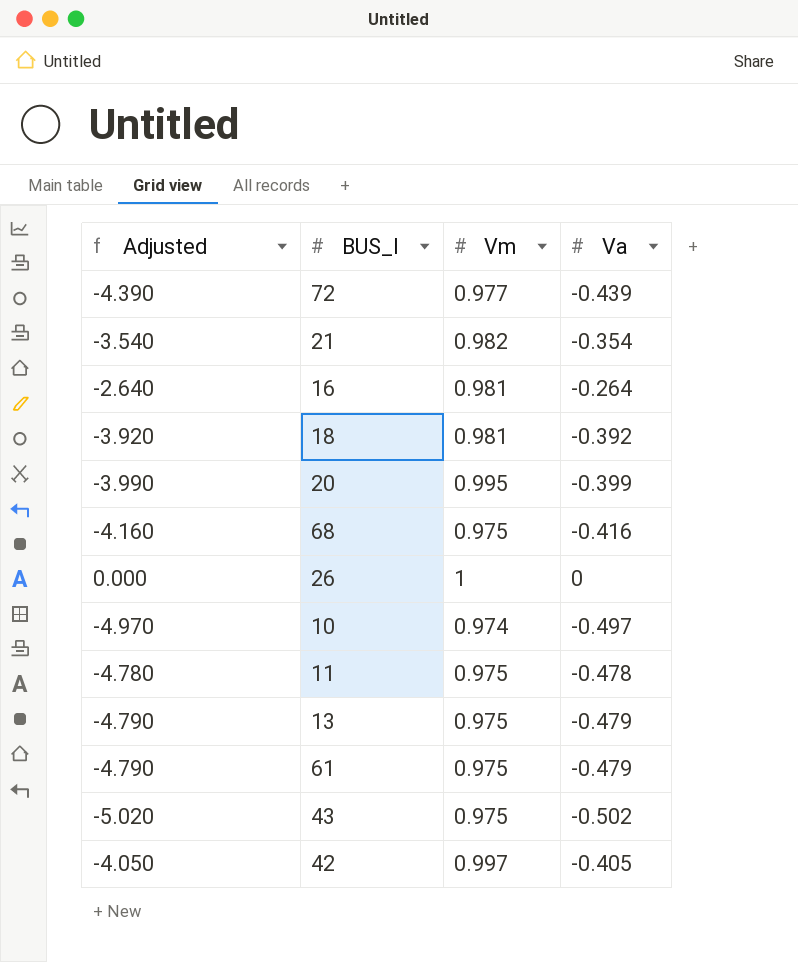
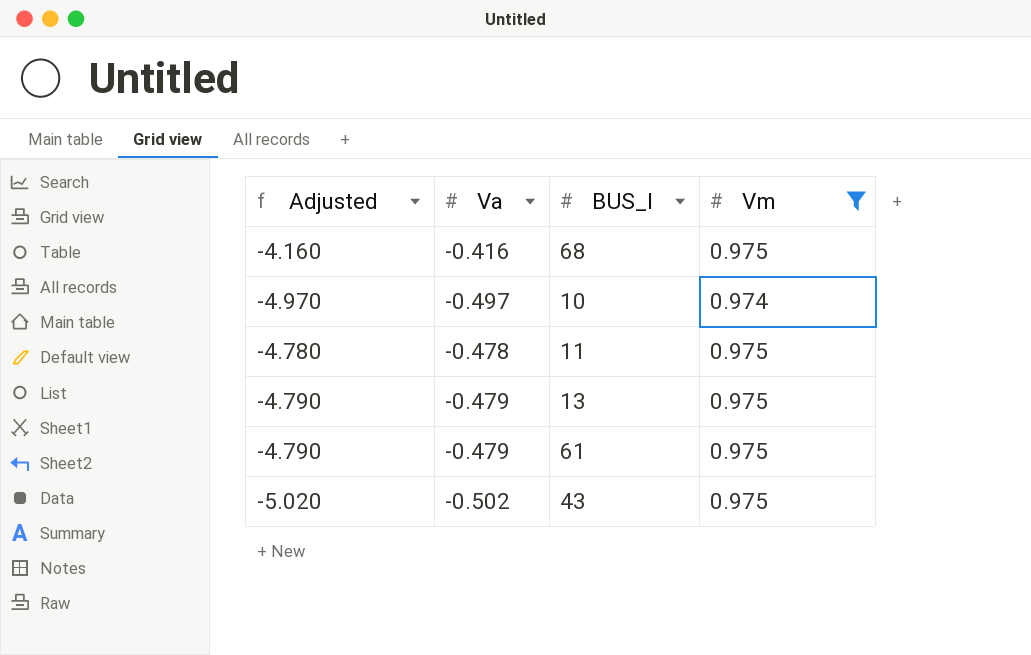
filter: none -> Vm <= 0.975
column Va | position: 4 -> 2

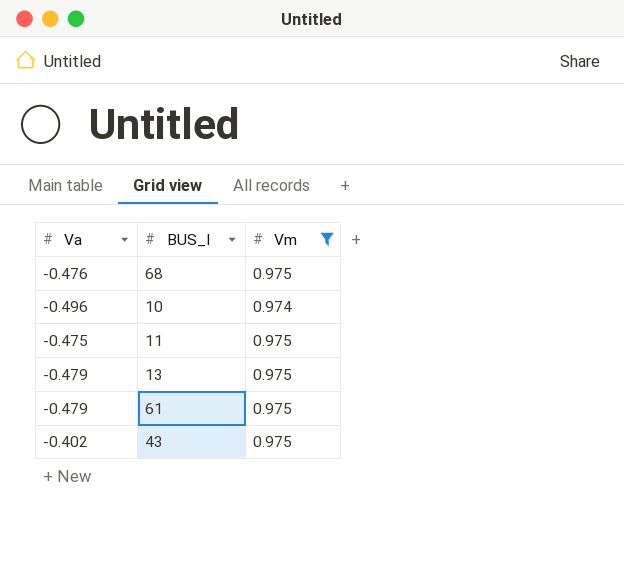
column Adjusted | formula: [Va] * 10 -> none
68 | Va: -0.416 -> -0.476
10 | Va: -0.497 -> -0.496
11 | Va: -0.478 -> -0.475
43 | Va: -0.502 -> -0.402

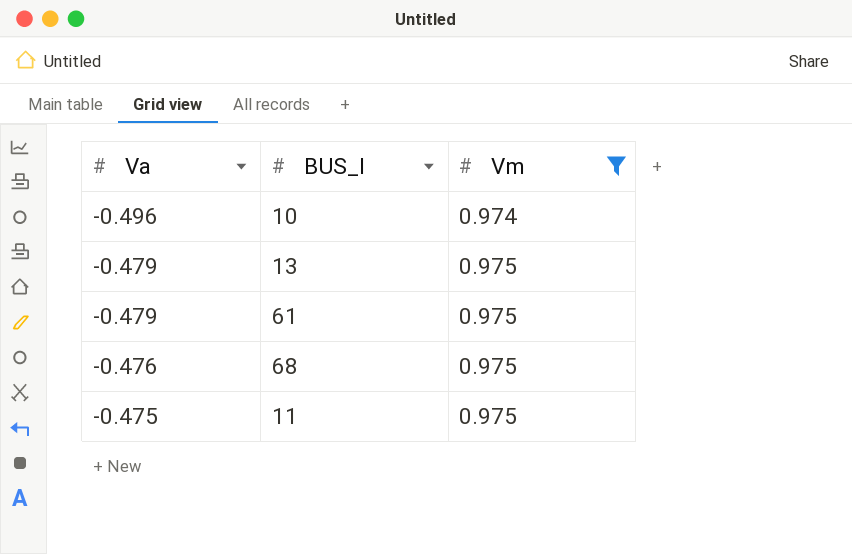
row order: none -> Va ascending
row 43: -0.402 | 0.975 -> none

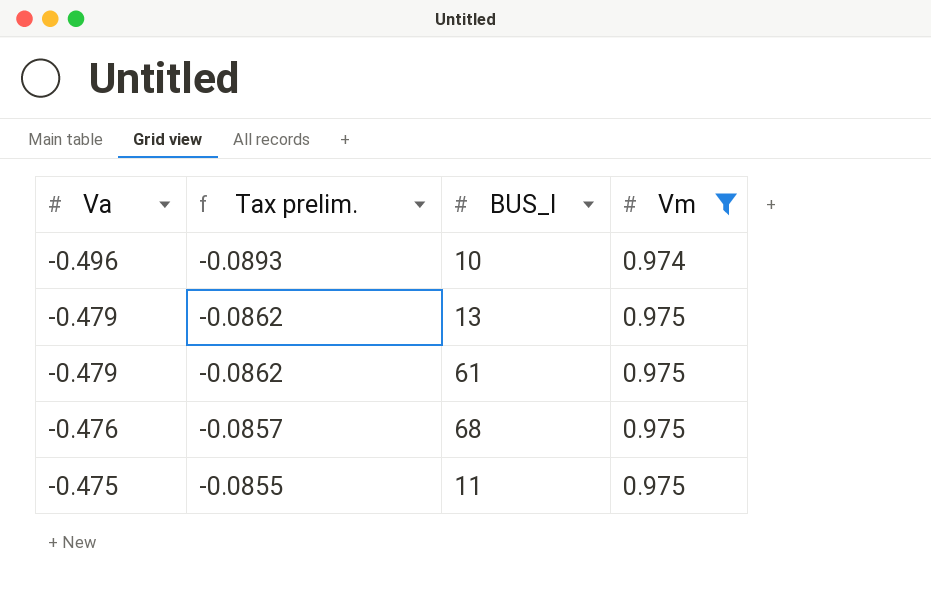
column Tax prelim. | formula: none -> [Va] * 0.18

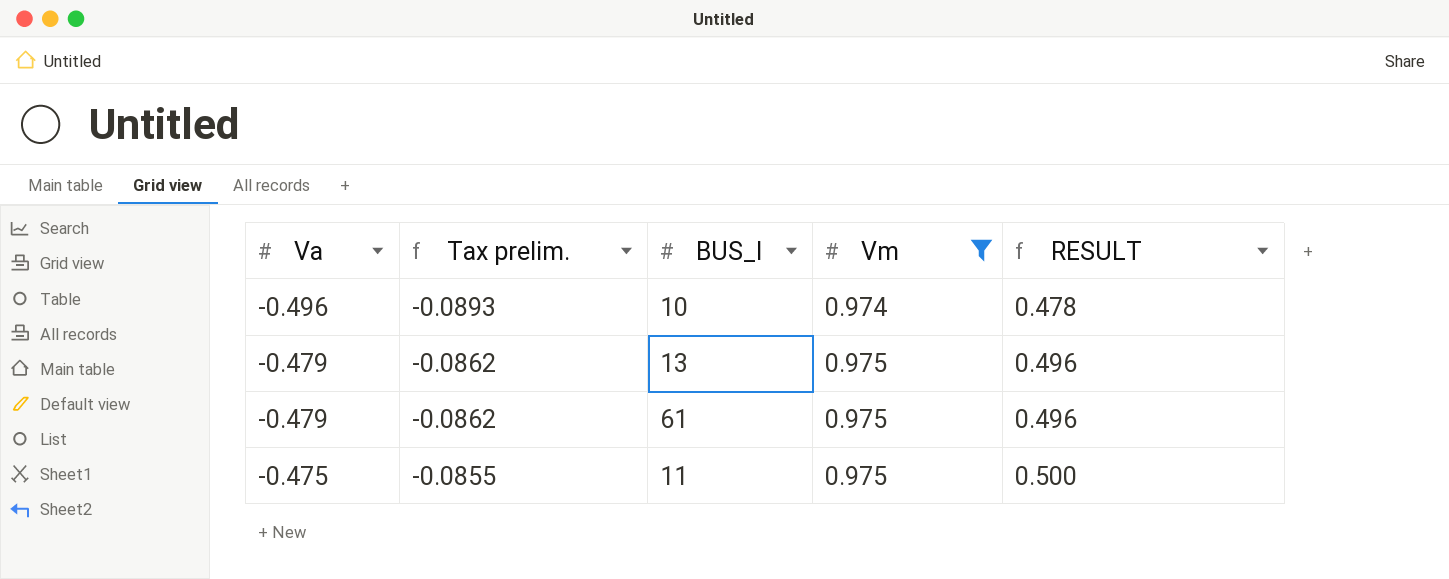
column RESULT | formula: none -> [Va] + [Vm]
row 68: -0.476 | -0.0857 | 0.975 -> none

